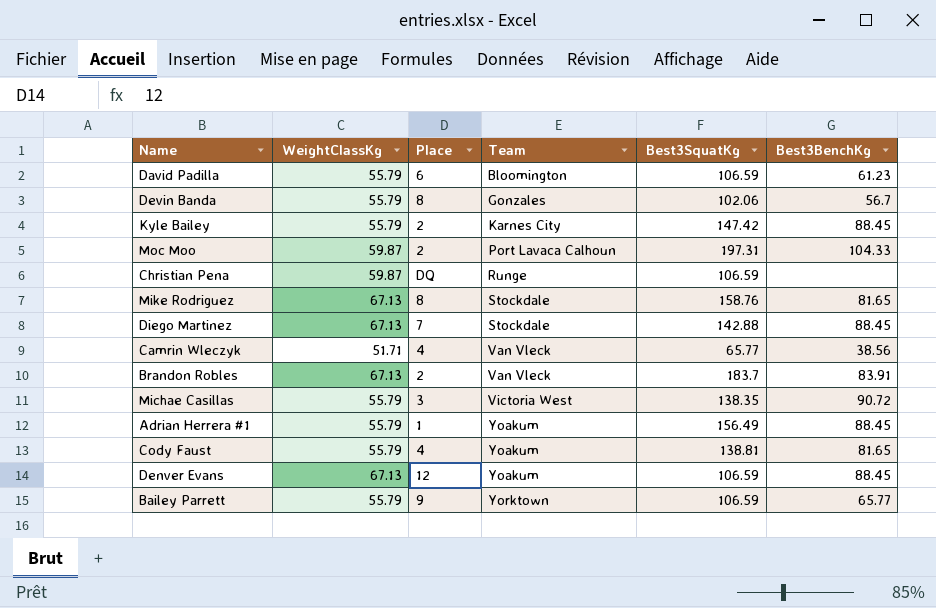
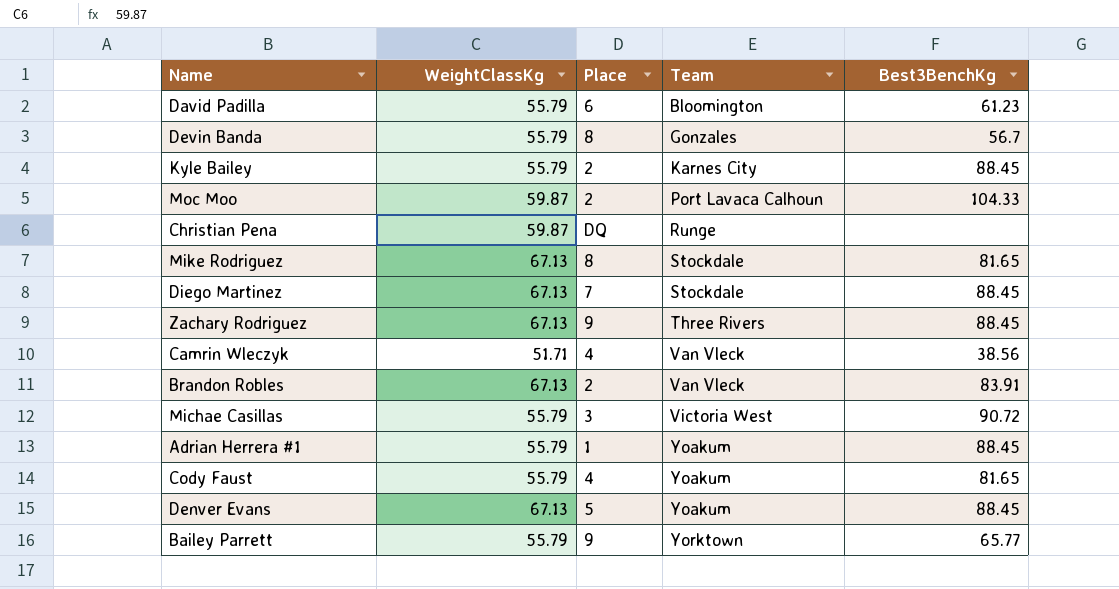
column Best3SquatKg | position: 5 -> none
row Zachary Rodriguez: none -> 67.13 | 9 | Three Rivers | 88.45
Denver Evans | Place: 12 -> 5

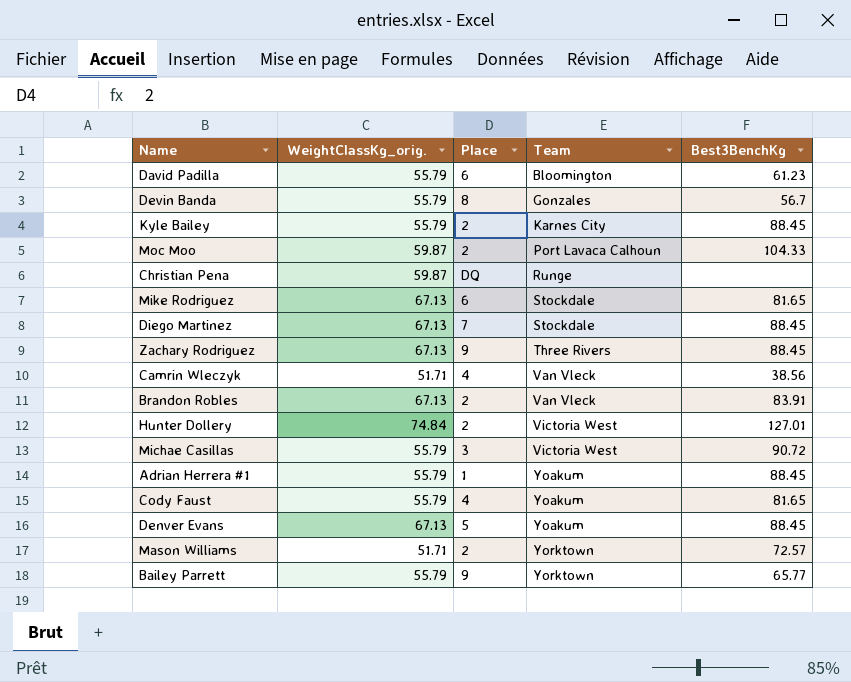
column name: WeightClassKg -> WeightClassKg_orig.
Mike Rodriguez | Place: 8 -> 6
row Hunter Dollery: none -> 74.84 | 2 | Victoria West | 127.01
row Mason Williams: none -> 51.71 | 2 | Yorktown | 72.57

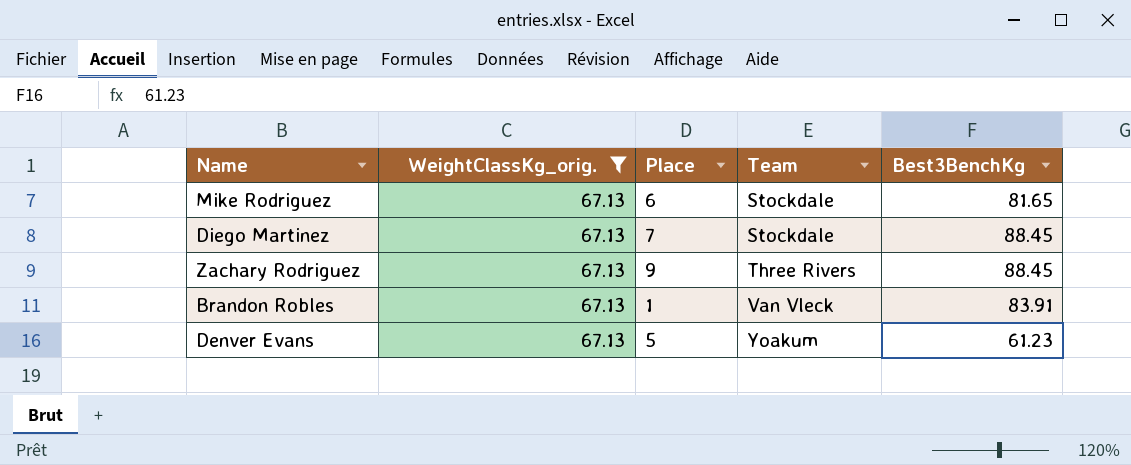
filter: none -> WeightClassKg_orig. = 67.13
Brandon Robles | Place: 2 -> 1
Denver Evans | Best3BenchKg: 88.45 -> 61.23

